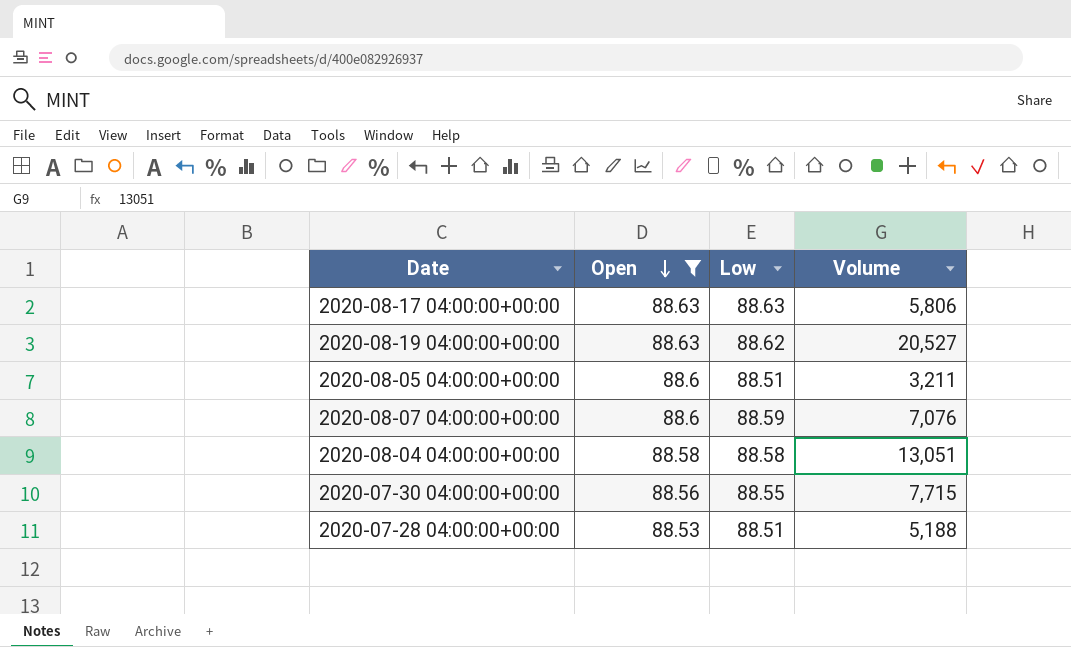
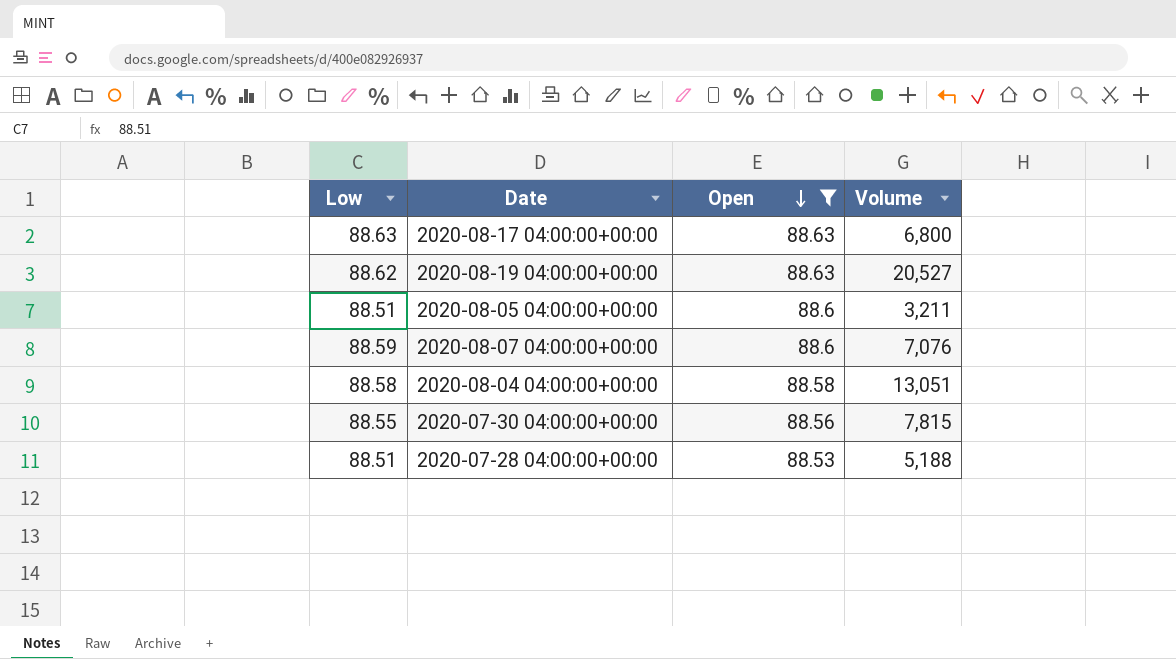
column Low | position: 3 -> 1
2020-08-17 04:00:00+00:00 | Volume: 5,806 -> 6,800
2020-07-30 04:00:00+00:00 | Volume: 7,715 -> 7,815

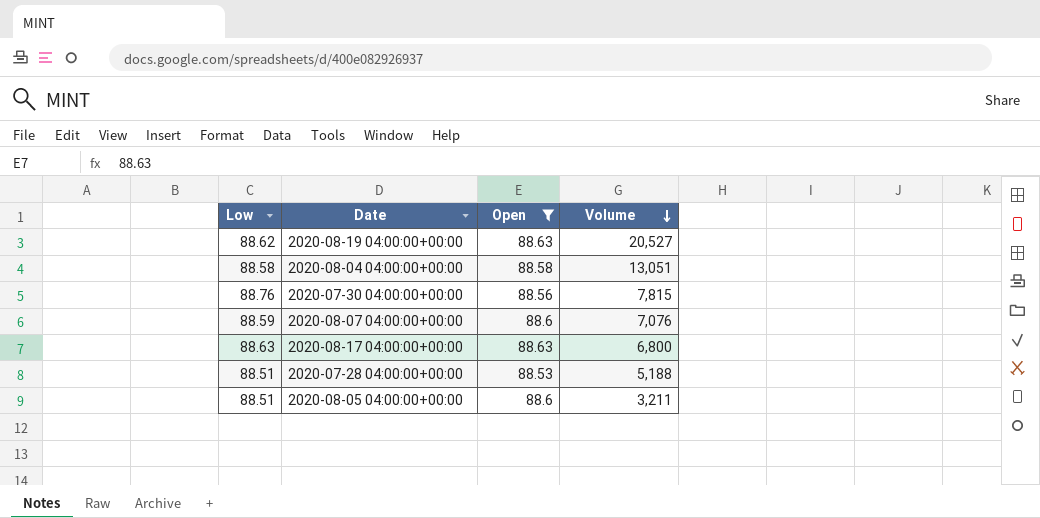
row order: Open descending -> Volume descending
2020-07-30 04:00:00+00:00 | Low: 88.55 -> 88.76

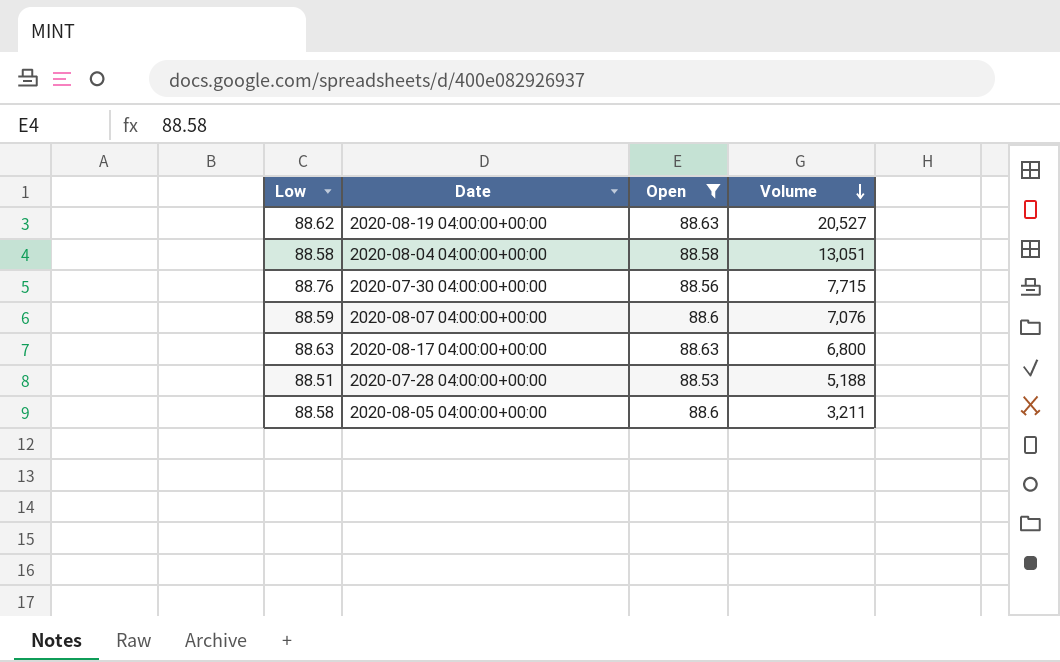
2020-07-30 04:00:00+00:00 | Volume: 7,815 -> 7,715
2020-08-05 04:00:00+00:00 | Low: 88.51 -> 88.58

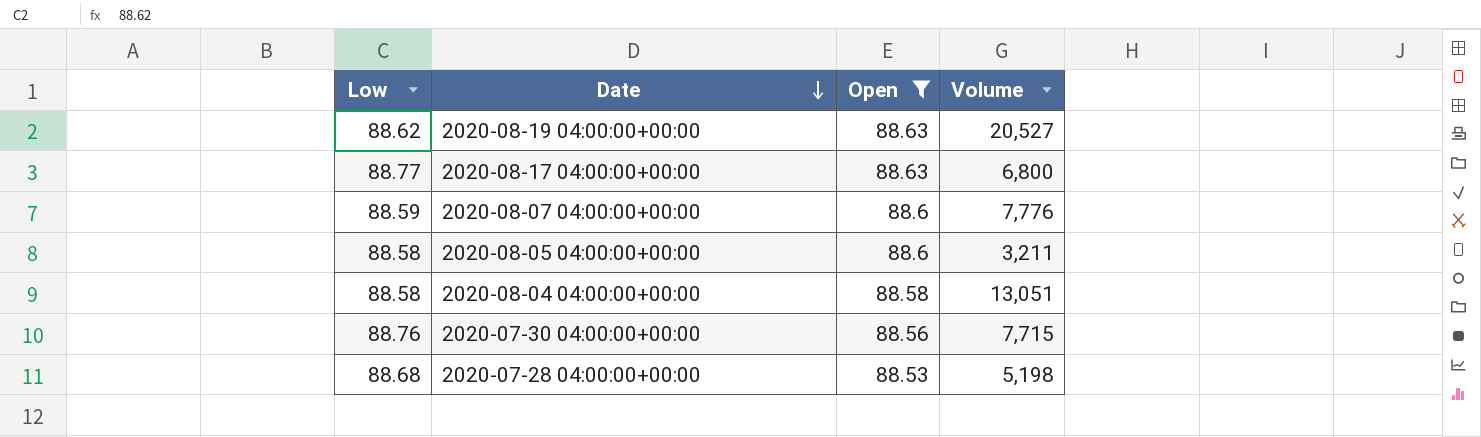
row order: Volume descending -> Date descending
2020-08-17 04:00:00+00:00 | Low: 88.63 -> 88.77
2020-08-07 04:00:00+00:00 | Volume: 7,076 -> 7,776
2020-07-28 04:00:00+00:00 | Low: 88.51 -> 88.68
2020-07-28 04:00:00+00:00 | Volume: 5,188 -> 5,198

